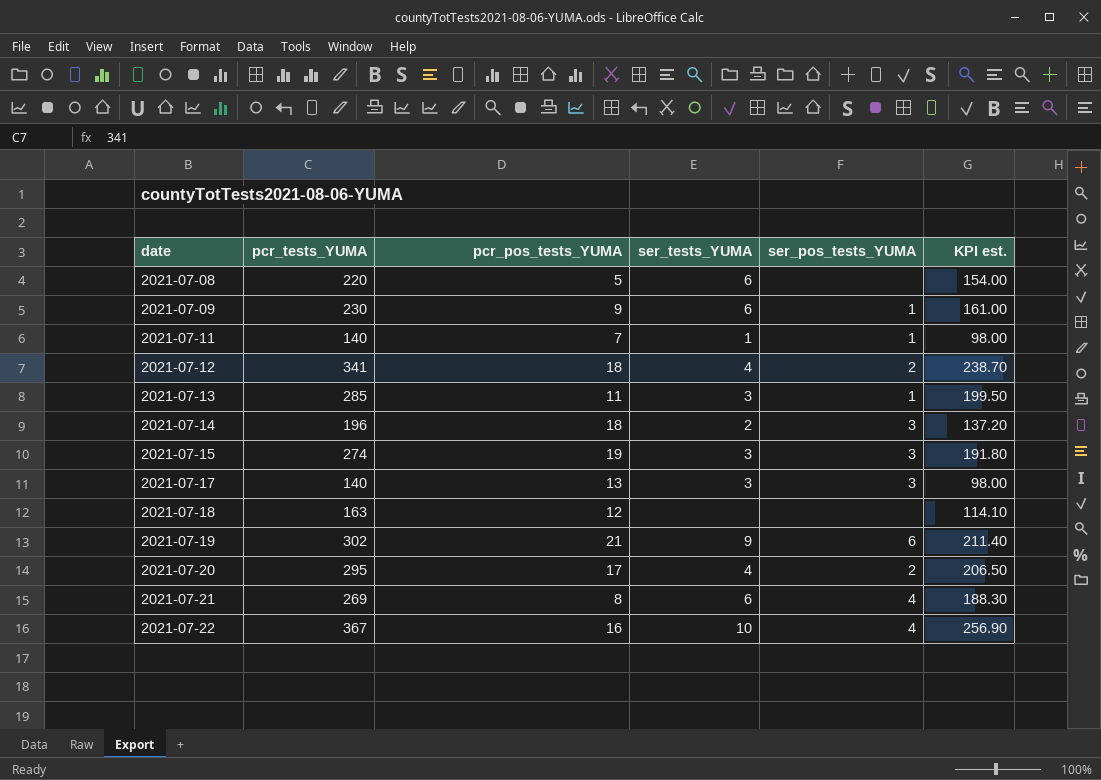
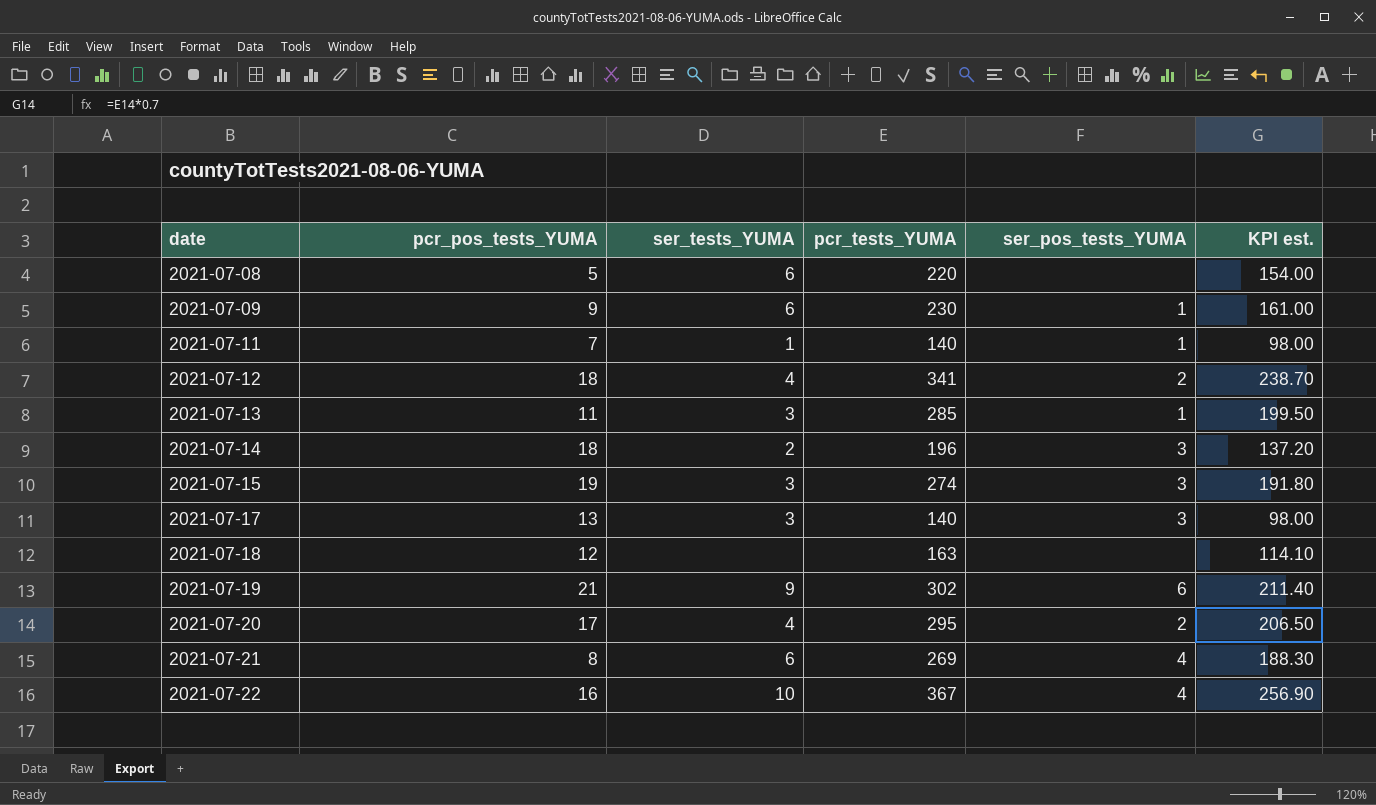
column pcr_tests_YUMA | position: 2 -> 4

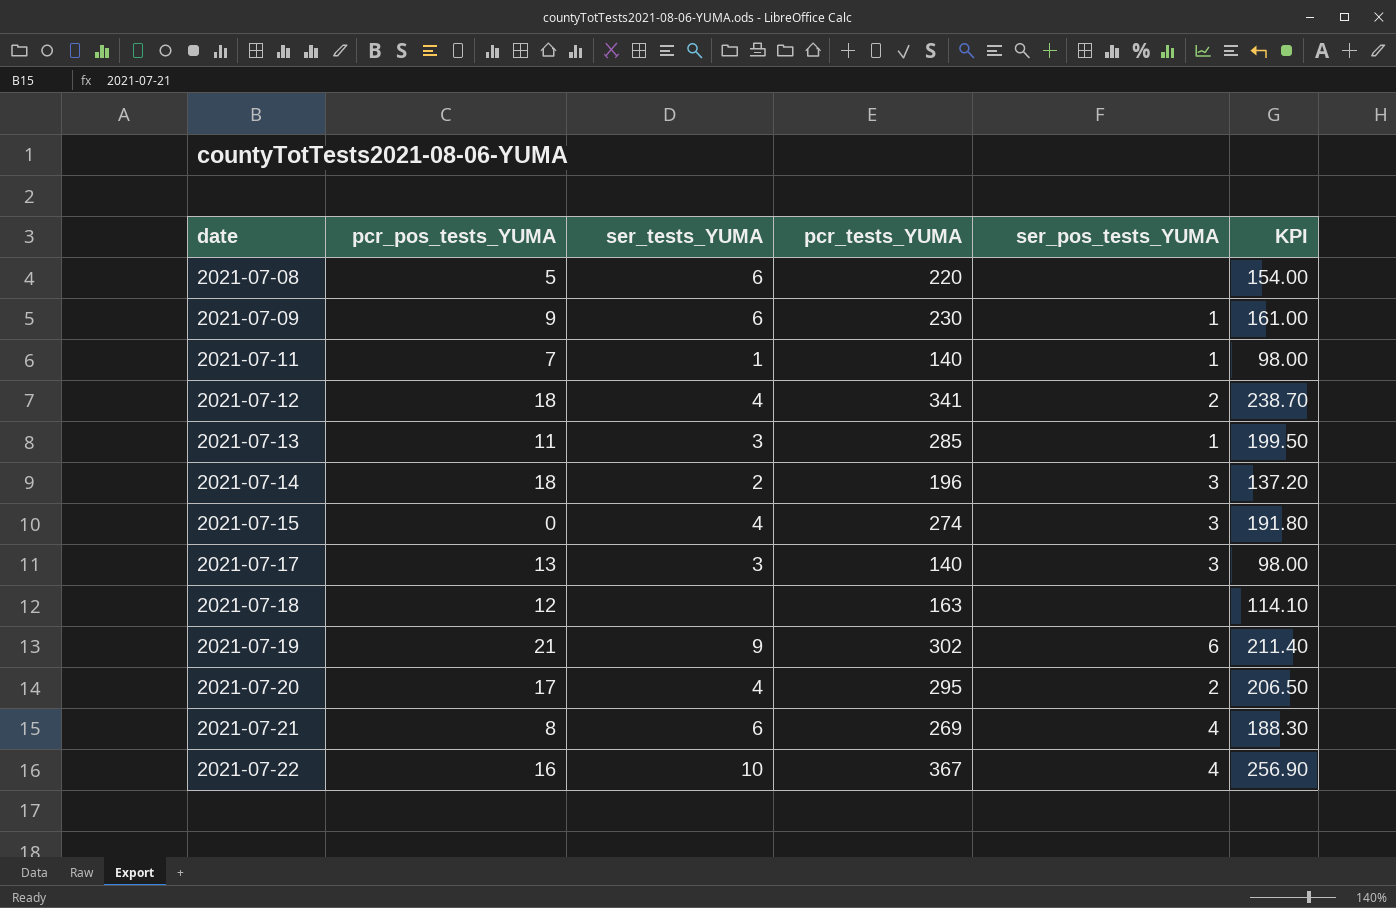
column name: KPI est. -> KPI
2021-07-15 | pcr_pos_tests_YUMA: 19 -> 0
2021-07-15 | ser_tests_YUMA: 3 -> 4

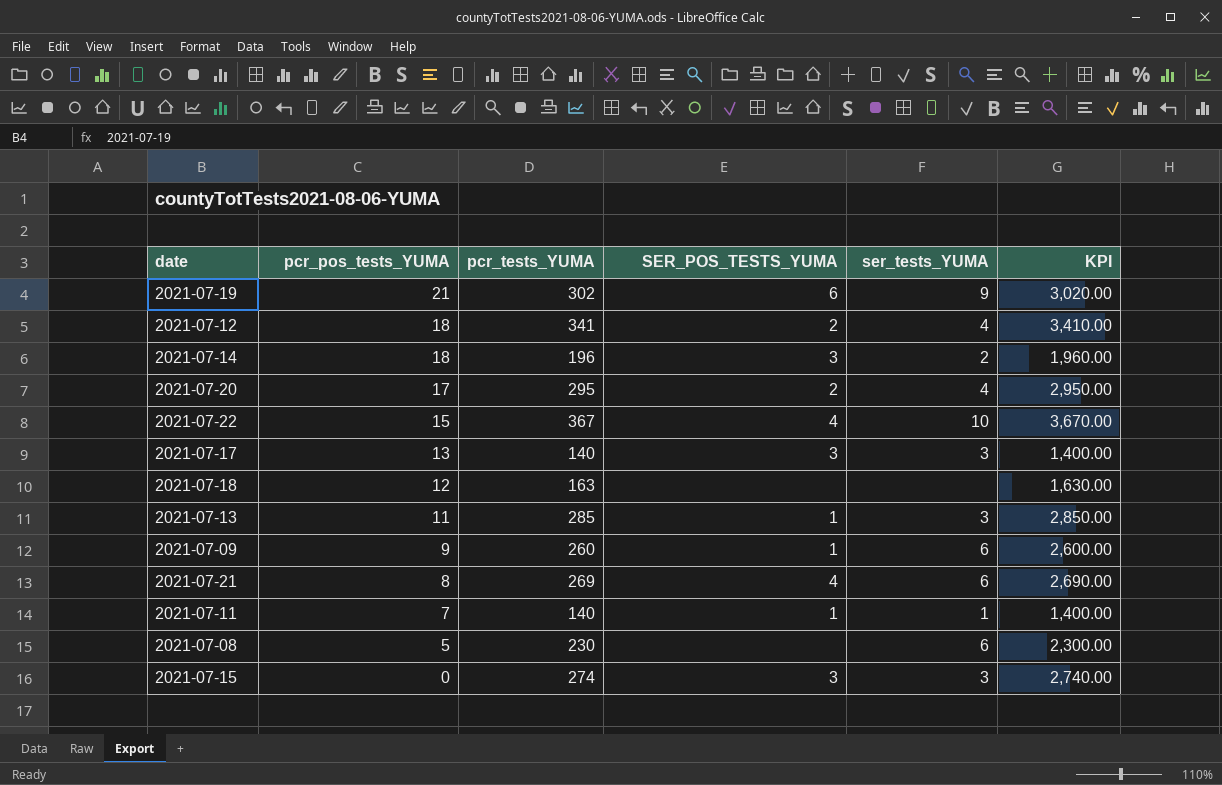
row order: date ascending -> pcr_pos_tests_YUMA descending
column name: ser_pos_tests_YUMA -> SER_POS_TESTS_YUMA
column ser_tests_YUMA | position: 3 -> 5
column KPI | formula: [pcr_tests_YUMA] * 0.7 -> [pcr_tests_YUMA] * 10
2021-07-22 | pcr_pos_tests_YUMA: 16 -> 15
2021-07-09 | pcr_tests_YUMA: 230 -> 260
2021-07-08 | pcr_tests_YUMA: 220 -> 230
2021-07-15 | ser_tests_YUMA: 4 -> 3

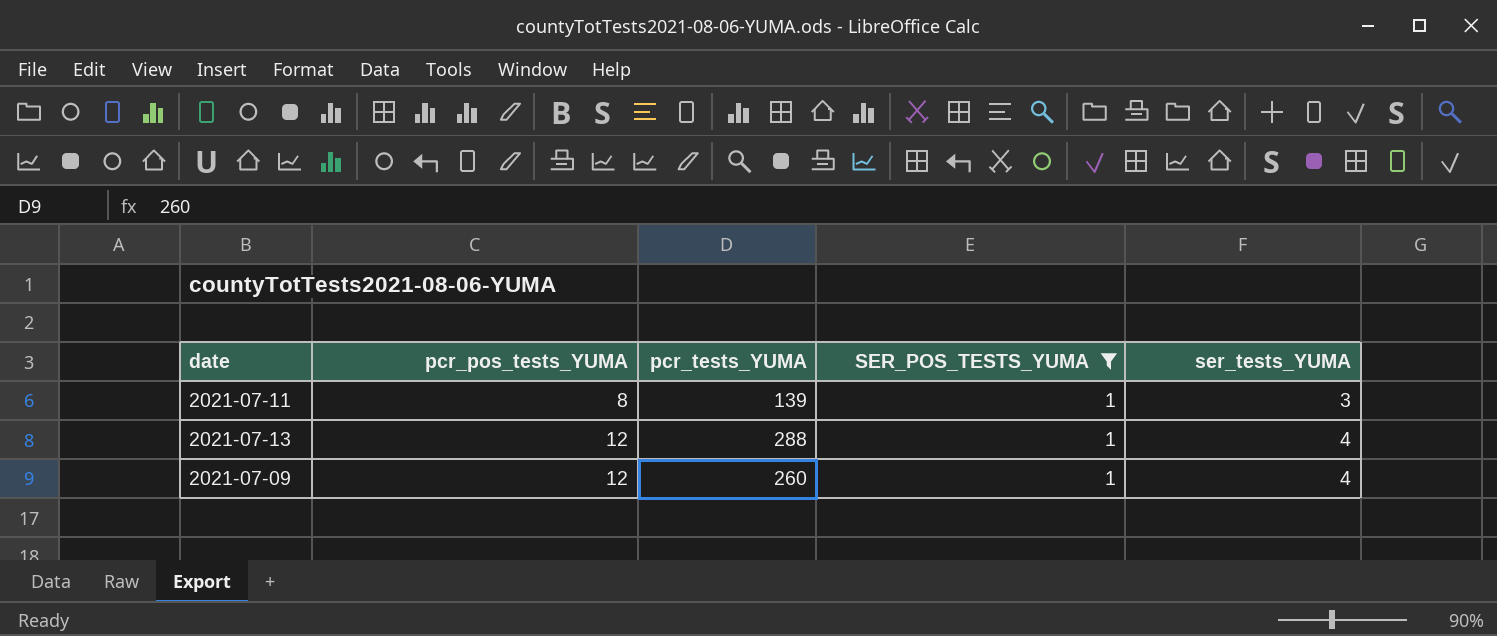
filter: none -> SER_POS_TESTS_YUMA = 1
row order: pcr_pos_tests_YUMA descending -> pcr_pos_tests_YUMA ascending
column KPI | formula: [pcr_tests_YUMA] * 10 -> none
2021-07-11 | pcr_pos_tests_YUMA: 7 -> 8
2021-07-11 | pcr_tests_YUMA: 140 -> 139
2021-07-11 | ser_tests_YUMA: 1 -> 3
2021-07-13 | pcr_pos_tests_YUMA: 11 -> 12
2021-07-13 | pcr_tests_YUMA: 285 -> 288
2021-07-13 | ser_tests_YUMA: 3 -> 4
2021-07-09 | pcr_pos_tests_YUMA: 9 -> 12
2021-07-09 | ser_tests_YUMA: 6 -> 4

